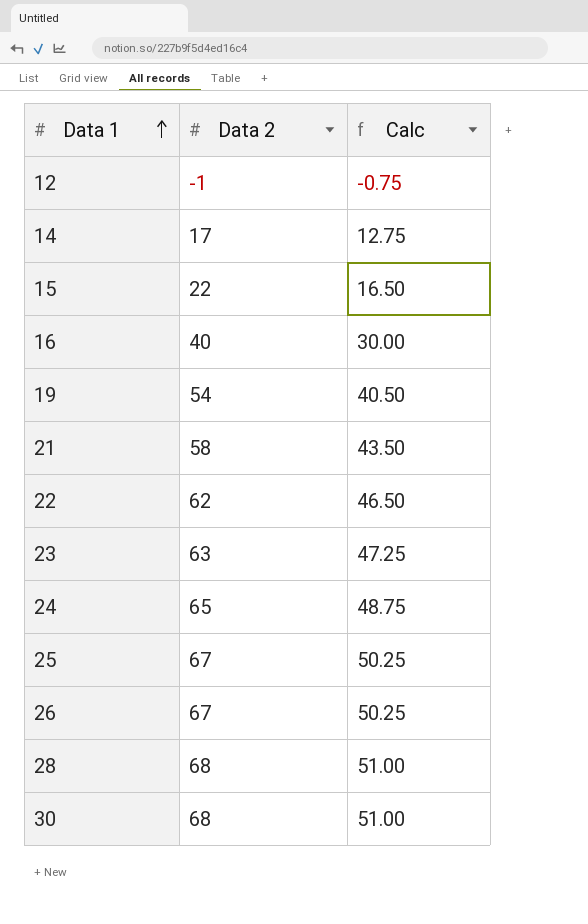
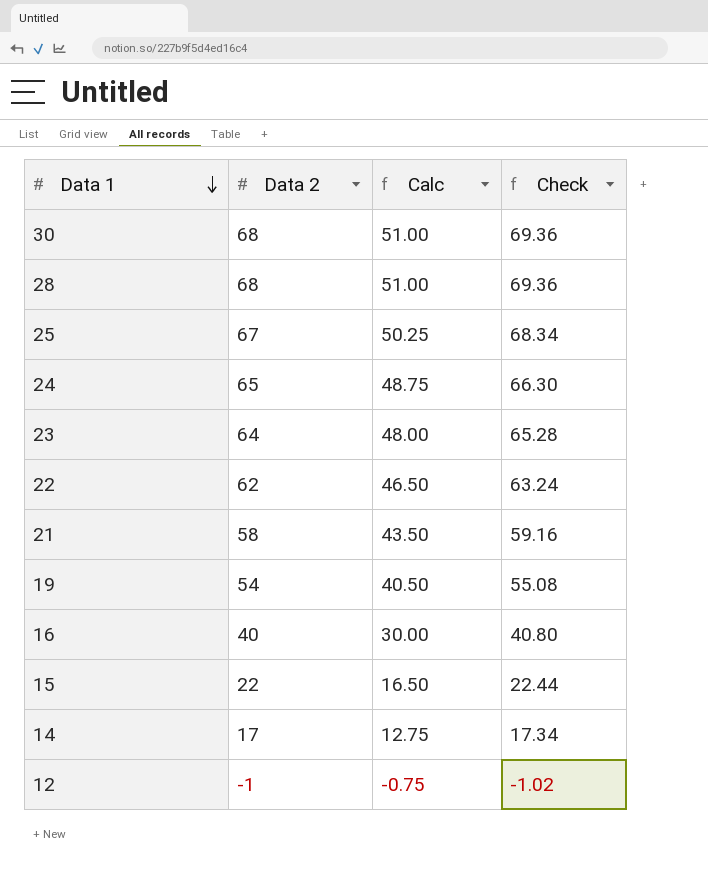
row order: Data 1 ascending -> Data 1 descending
column Check | formula: none -> [Data 2] * 1.02
row 26: 67 | 50.25 -> none
23 | Data 2: 63 -> 64
23 | Calc: 47.25 -> 48.00

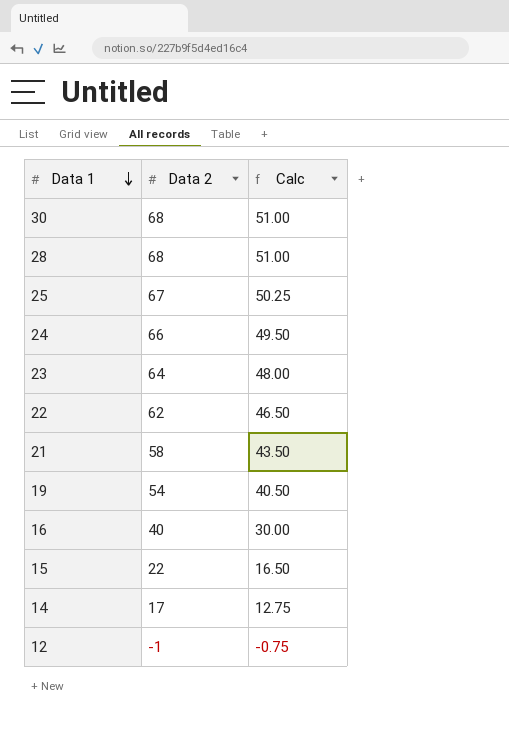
column Check | formula: [Data 2] * 1.02 -> none
24 | Data 2: 65 -> 66
24 | Calc: 48.75 -> 49.50

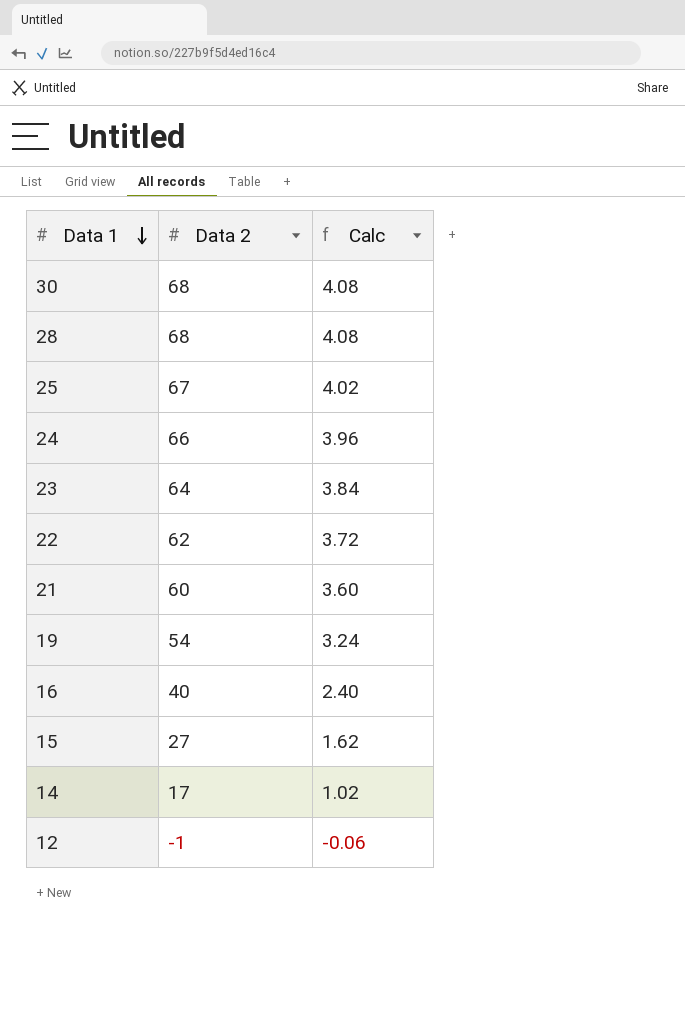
column Calc | formula: [Data 2] * 0.75 -> [Data 2] * 0.06
21 | Data 2: 58 -> 60
15 | Data 2: 22 -> 27

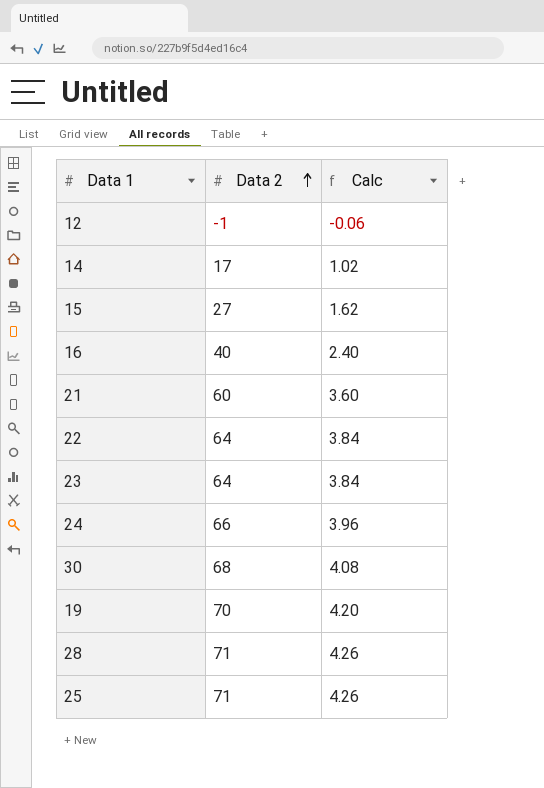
row order: Data 1 descending -> Data 2 ascending
22 | Data 2: 62 -> 64
22 | Calc: 3.72 -> 3.84
19 | Data 2: 54 -> 70
19 | Calc: 3.24 -> 4.20
28 | Data 2: 68 -> 71
28 | Calc: 4.08 -> 4.26
25 | Data 2: 67 -> 71
25 | Calc: 4.02 -> 4.26

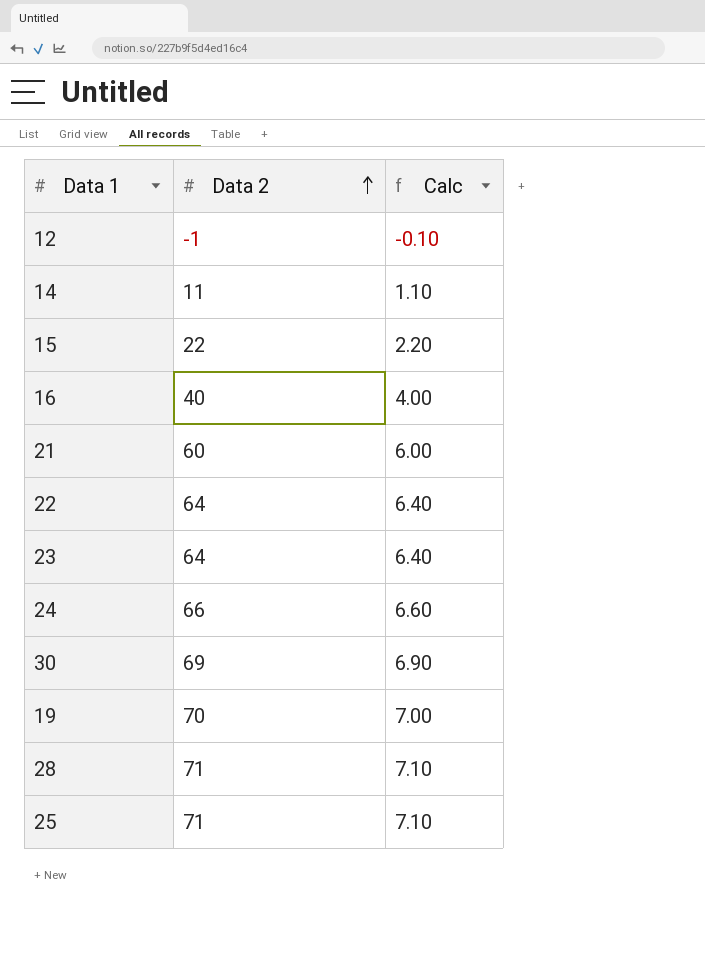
column Calc | formula: [Data 2] * 0.06 -> [Data 2] * 0.1
14 | Data 2: 17 -> 11
15 | Data 2: 27 -> 22
30 | Data 2: 68 -> 69

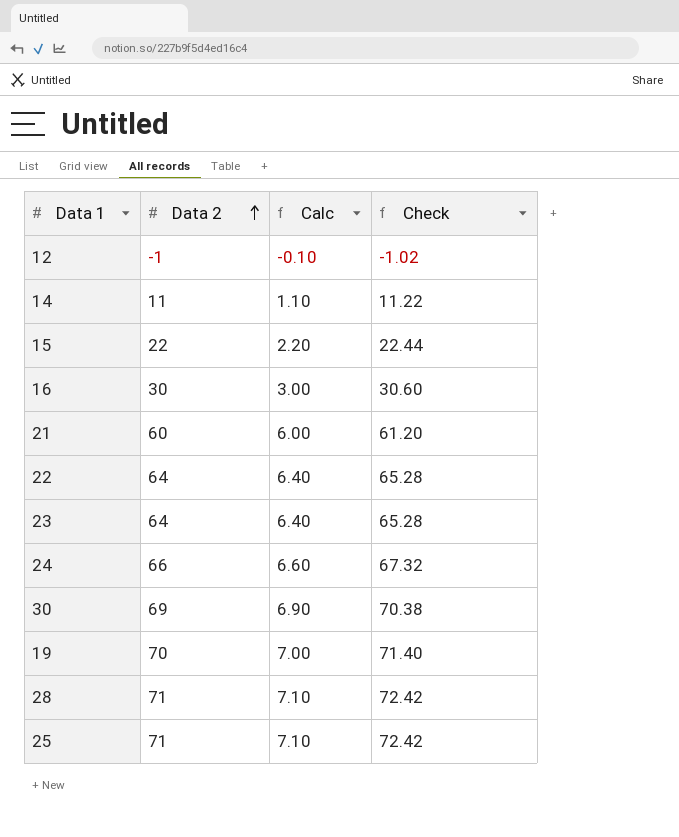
column Check | formula: none -> [Data 2] * 1.02
16 | Data 2: 40 -> 30
16 | Calc: 4.00 -> 3.00

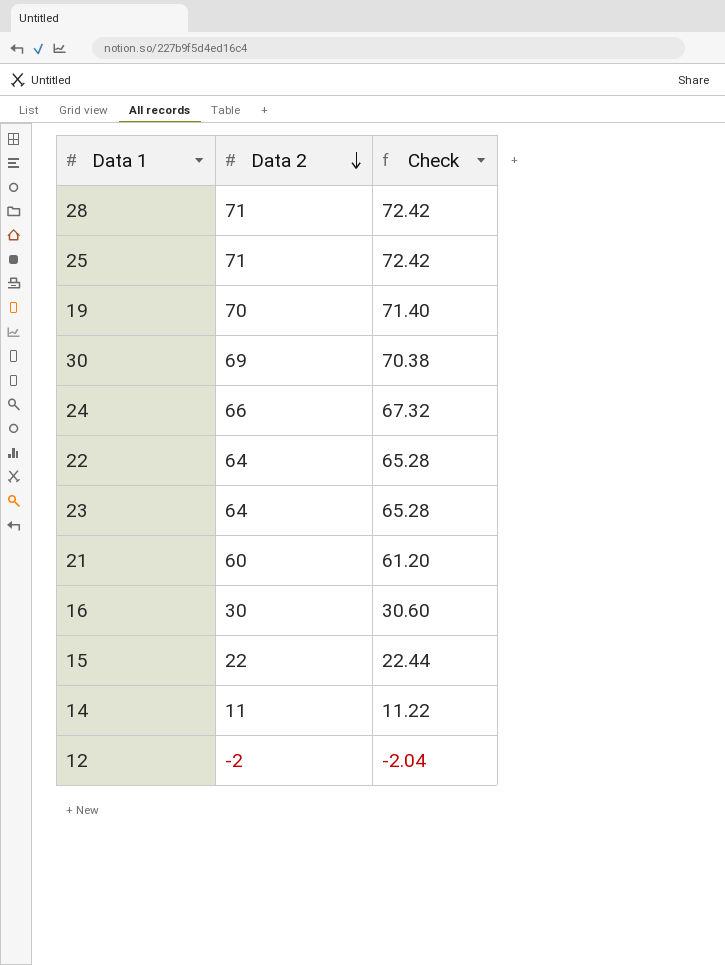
row order: Data 2 ascending -> Data 2 descending
column Calc | formula: [Data 2] * 0.1 -> none
12 | Data 2: -1 -> -2
12 | Check: -1.02 -> -2.04

